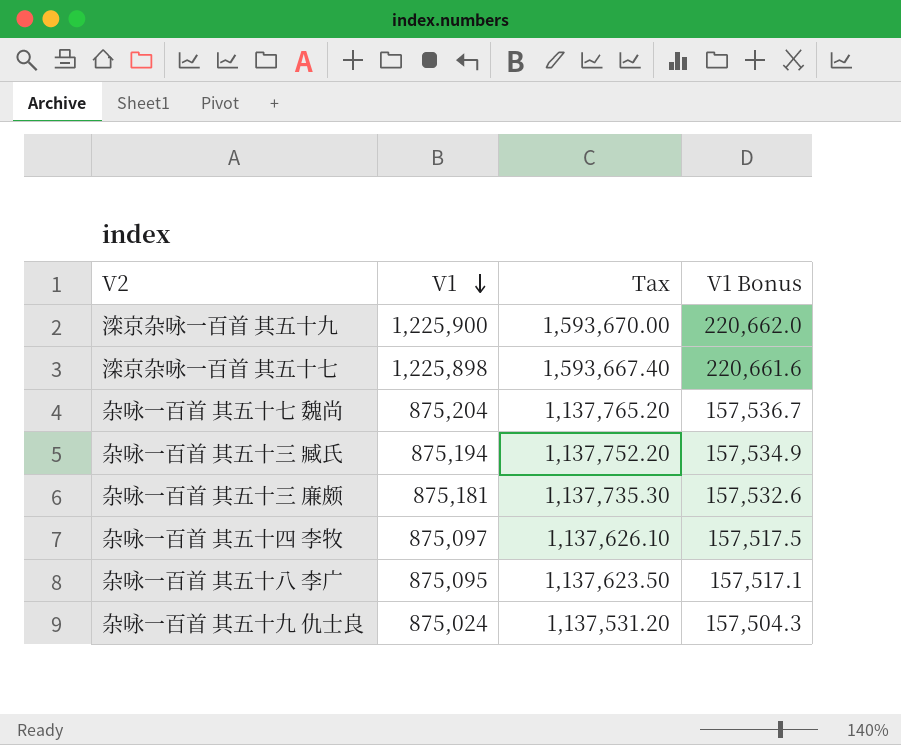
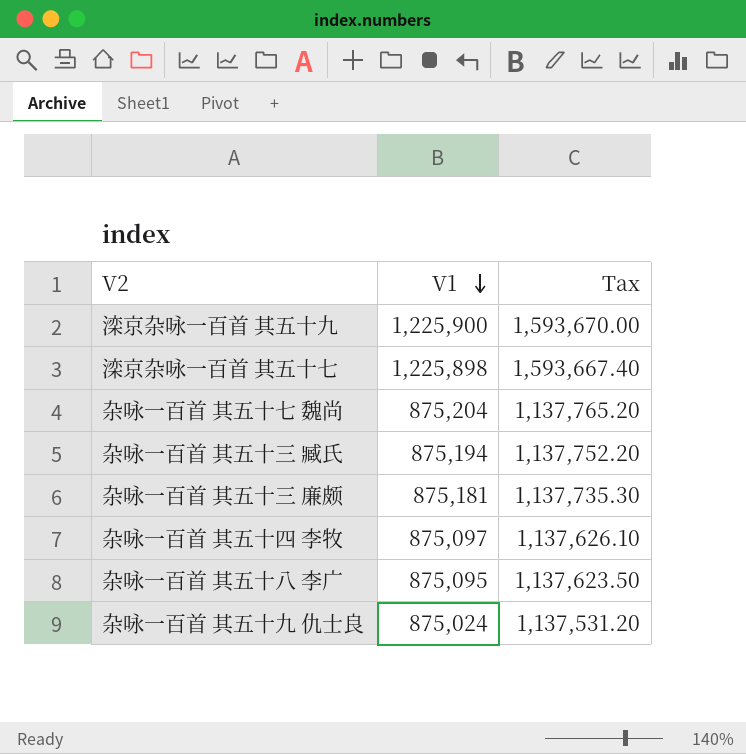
column V1 Bonus | formula: [V1] * 0.18 -> none

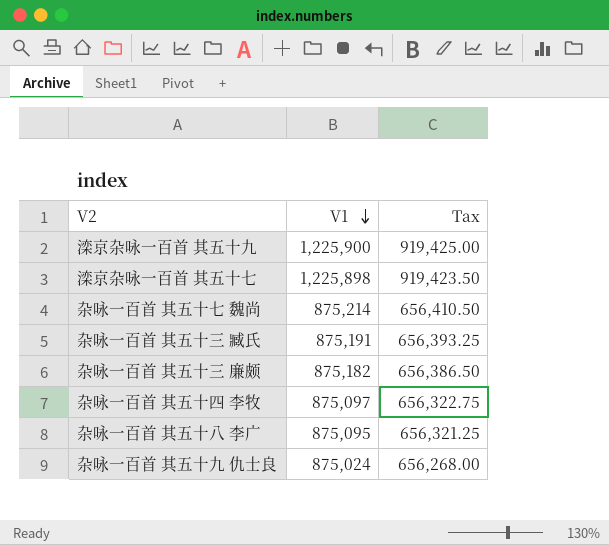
column Tax | formula: [V1] * 1.3 -> [V1] * 0.75
杂咏一百首 其五十七 魏尚 | V1: 875,204 -> 875,214
杂咏一百首 其五十三 臧氏 | V1: 875,194 -> 875,191
杂咏一百首 其五十三 廉颇 | V1: 875,181 -> 875,182

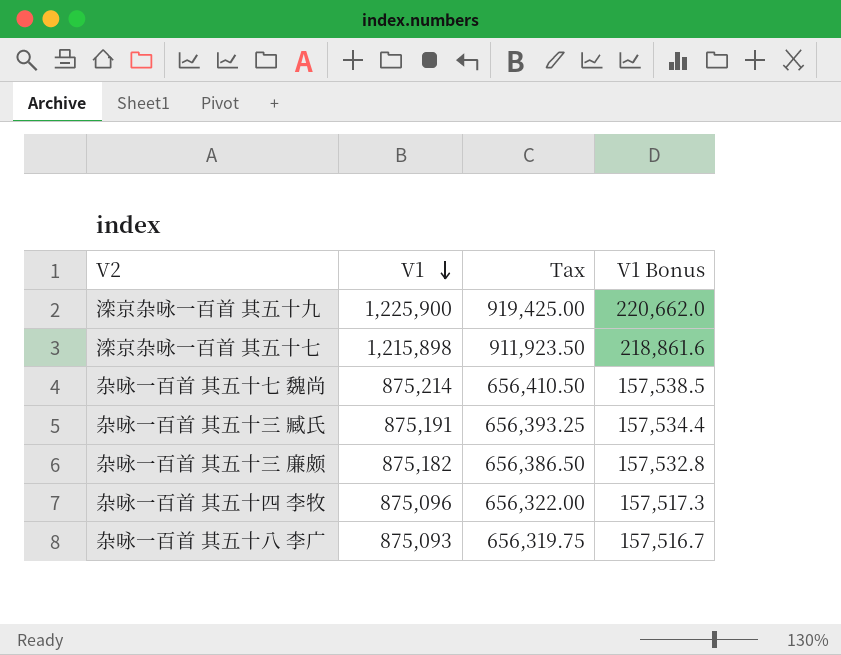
column V1 Bonus | formula: none -> [V1] * 0.18
row 杂咏一百首 其五十九 仇士良: 875,024 | 656,268.00 -> none
滦京杂咏一百首 其五十七 | V1: 1,225,898 -> 1,215,898
滦京杂咏一百首 其五十七 | Tax: 919,423.50 -> 911,923.50
杂咏一百首 其五十四 李牧 | V1: 875,097 -> 875,096
杂咏一百首 其五十四 李牧 | Tax: 656,322.75 -> 656,322.00
杂咏一百首 其五十八 李广 | V1: 875,095 -> 875,093
杂咏一百首 其五十八 李广 | Tax: 656,321.25 -> 656,319.75

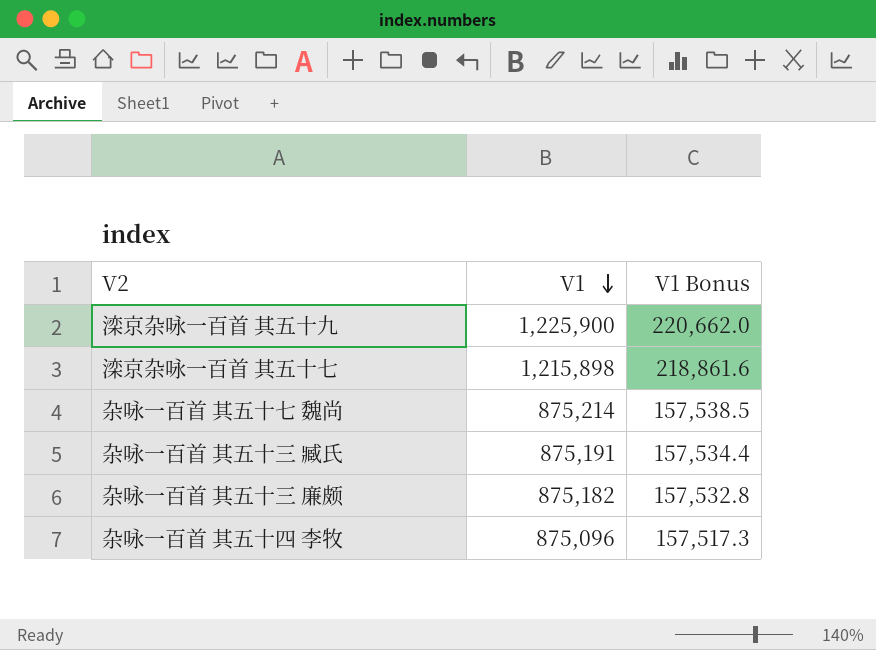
column Tax | formula: [V1] * 0.75 -> none
row 杂咏一百首 其五十八 李广: 875,093 | 656,319.75 | 157,516.7 -> none

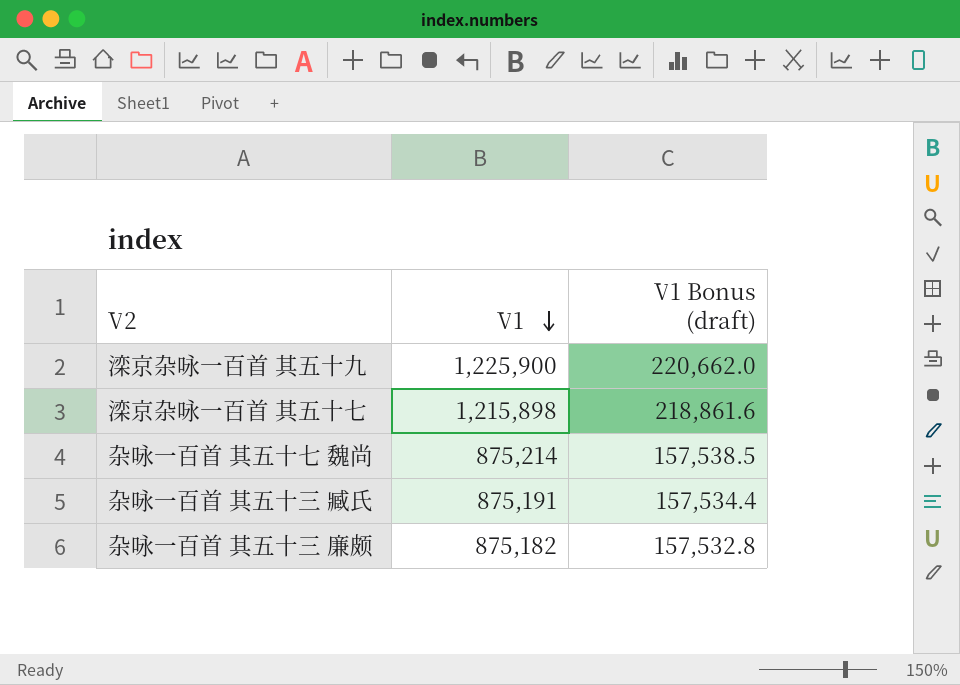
column name: V1 Bonus -> V1 Bonus (draft)
row 杂咏一百首 其五十四 李牧: 875,096 | 157,517.3 -> none

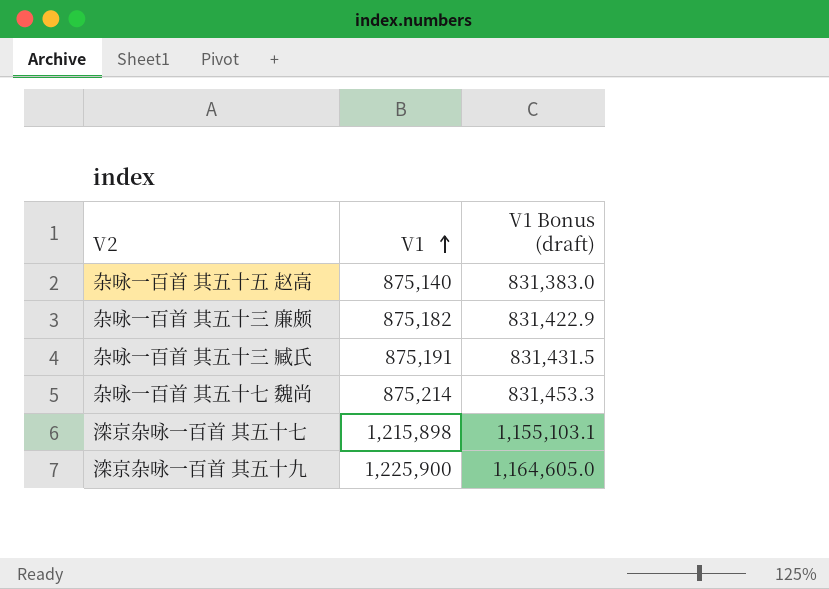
row order: V1 descending -> V1 ascending
column V1 Bonus (draft) | formula: [V1] * 0.18 -> [V1] * 0.95
row 杂咏一百首 其五十五 赵高: none -> 875,140 | 831,383.0

